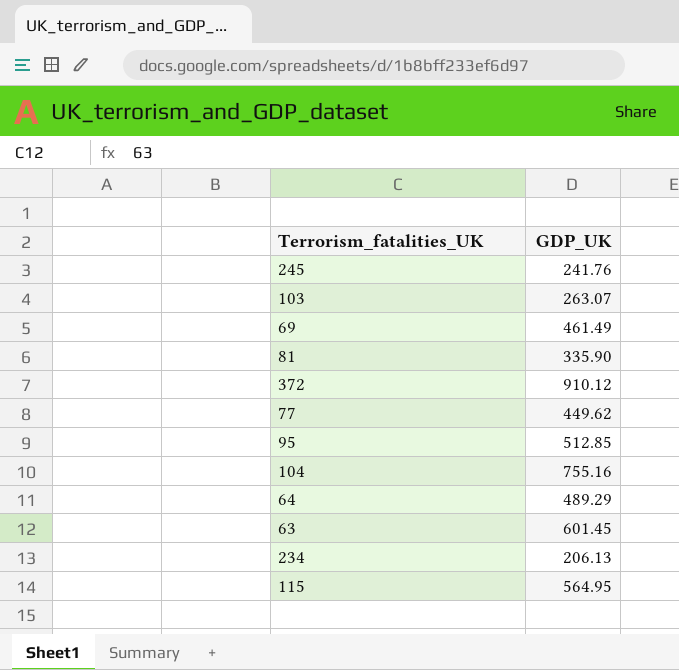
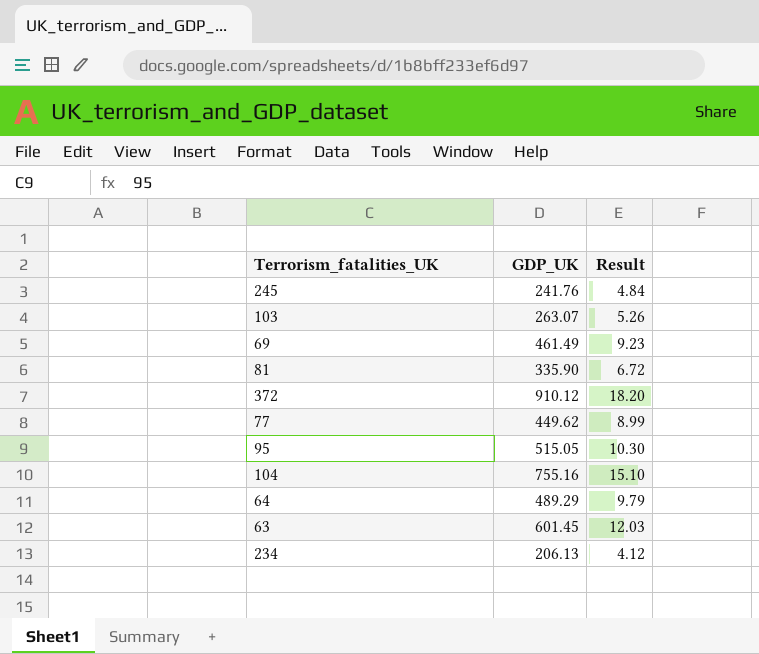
column Result | formula: none -> [GDP_UK] * 0.02
row 115: 564.95 -> none
95 | GDP_UK: 512.85 -> 515.05

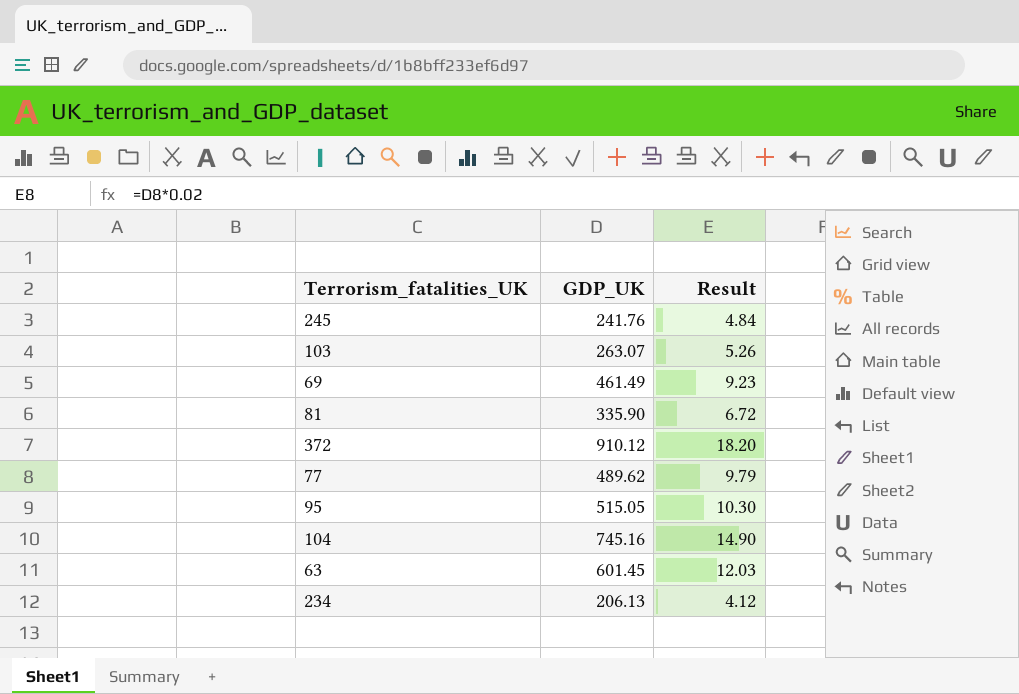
row 64: 489.29 | 9.79 -> none
77 | GDP_UK: 449.62 -> 489.62
77 | Result: 8.99 -> 9.79
104 | GDP_UK: 755.16 -> 745.16
104 | Result: 15.10 -> 14.90

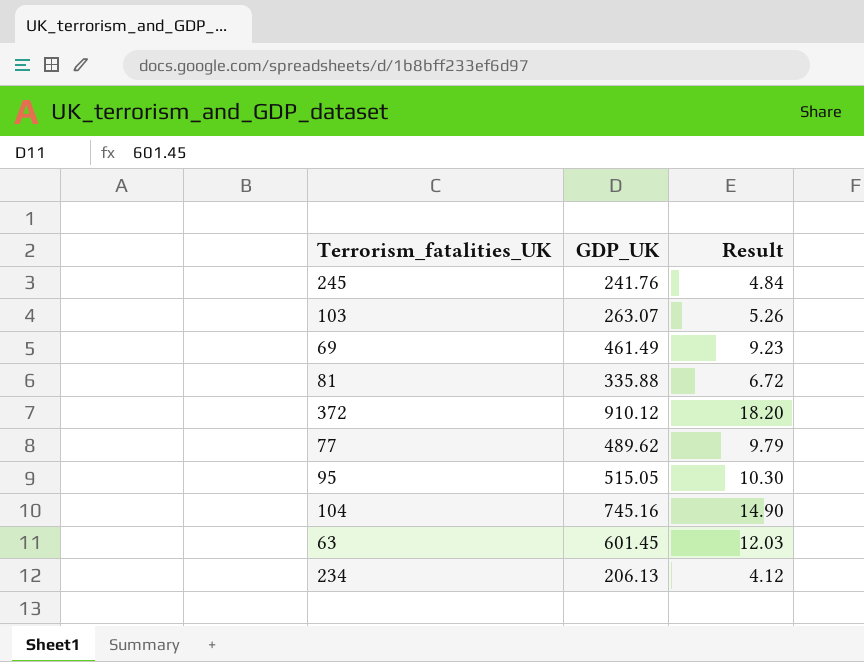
81 | GDP_UK: 335.90 -> 335.88

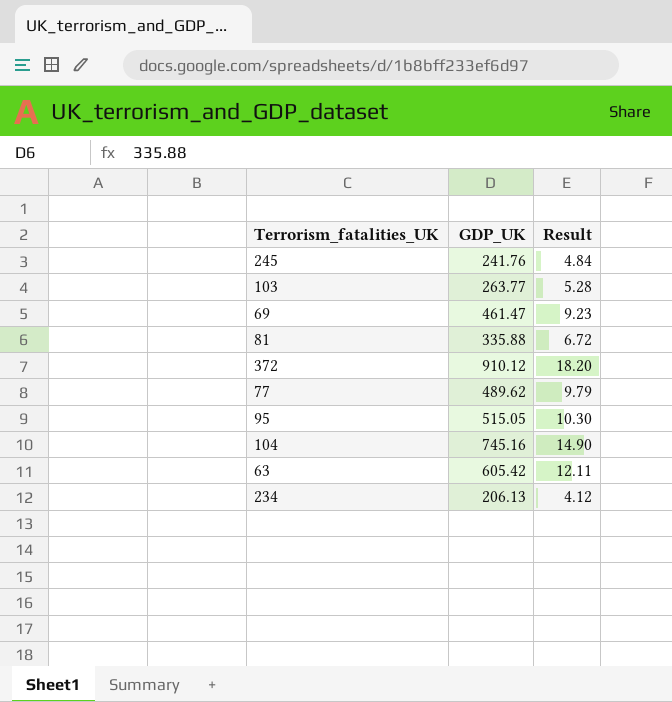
103 | GDP_UK: 263.07 -> 263.77
103 | Result: 5.26 -> 5.28
69 | GDP_UK: 461.49 -> 461.47
63 | GDP_UK: 601.45 -> 605.42
63 | Result: 12.03 -> 12.11

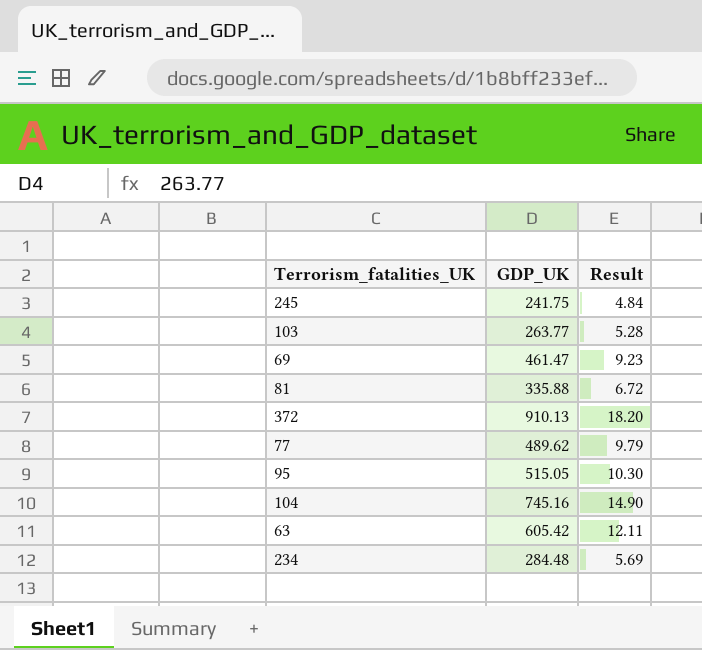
245 | GDP_UK: 241.76 -> 241.75
372 | GDP_UK: 910.12 -> 910.13
234 | GDP_UK: 206.13 -> 284.48
234 | Result: 4.12 -> 5.69

